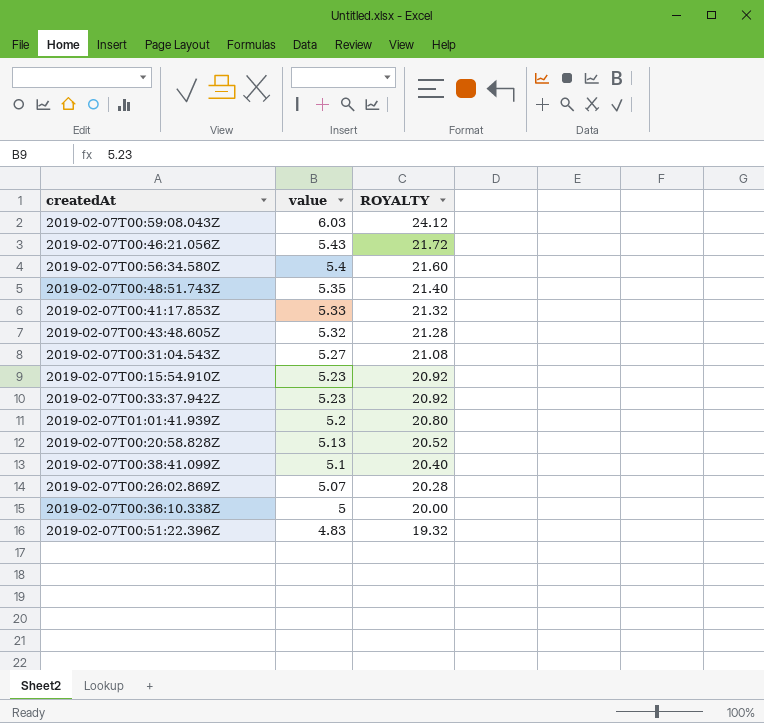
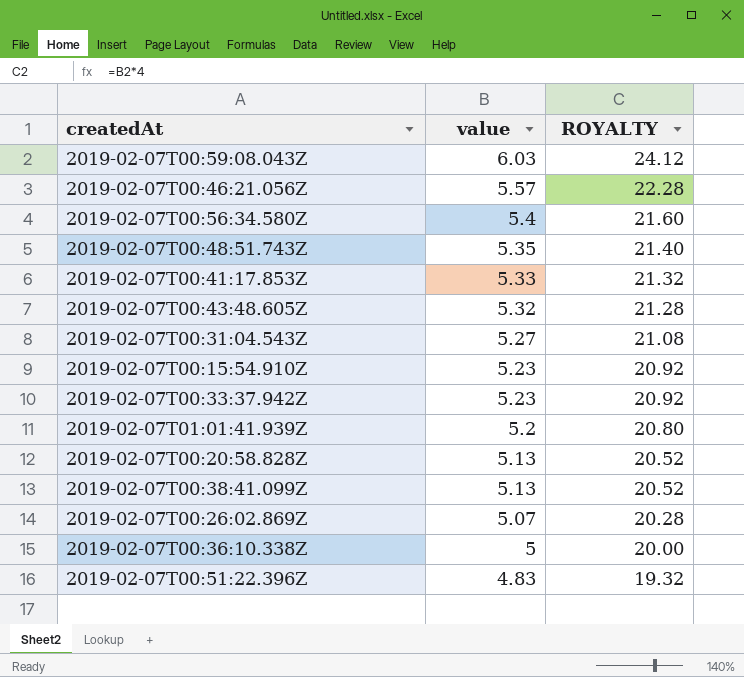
2019-02-07T00:46:21.056Z | value: 5.43 -> 5.57
2019-02-07T00:46:21.056Z | ROYALTY: 21.72 -> 22.28
2019-02-07T00:38:41.099Z | value: 5.1 -> 5.13
2019-02-07T00:38:41.099Z | ROYALTY: 20.40 -> 20.52

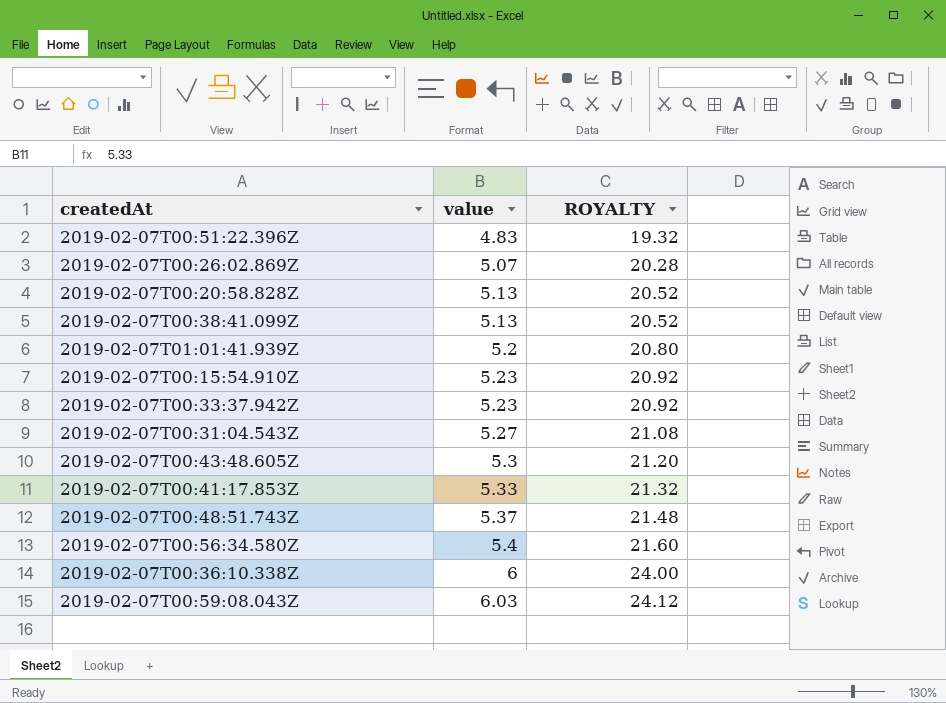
row order: value descending -> value ascending
row 2019-02-07T00:46:21.056Z: 5.57 | 22.28 -> none
2019-02-07T00:43:48.605Z | value: 5.32 -> 5.3
2019-02-07T00:43:48.605Z | ROYALTY: 21.28 -> 21.20
2019-02-07T00:48:51.743Z | value: 5.35 -> 5.37
2019-02-07T00:48:51.743Z | ROYALTY: 21.40 -> 21.48
2019-02-07T00:36:10.338Z | value: 5 -> 6
2019-02-07T00:36:10.338Z | ROYALTY: 20.00 -> 24.00

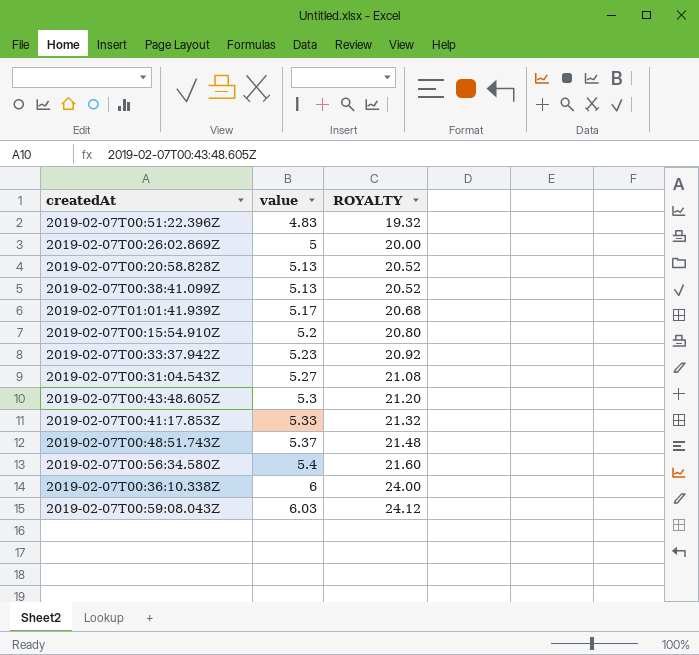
2019-02-07T00:26:02.869Z | value: 5.07 -> 5
2019-02-07T00:26:02.869Z | ROYALTY: 20.28 -> 20.00
2019-02-07T01:01:41.939Z | value: 5.2 -> 5.17
2019-02-07T01:01:41.939Z | ROYALTY: 20.80 -> 20.68
2019-02-07T00:15:54.910Z | value: 5.23 -> 5.2
2019-02-07T00:15:54.910Z | ROYALTY: 20.92 -> 20.80

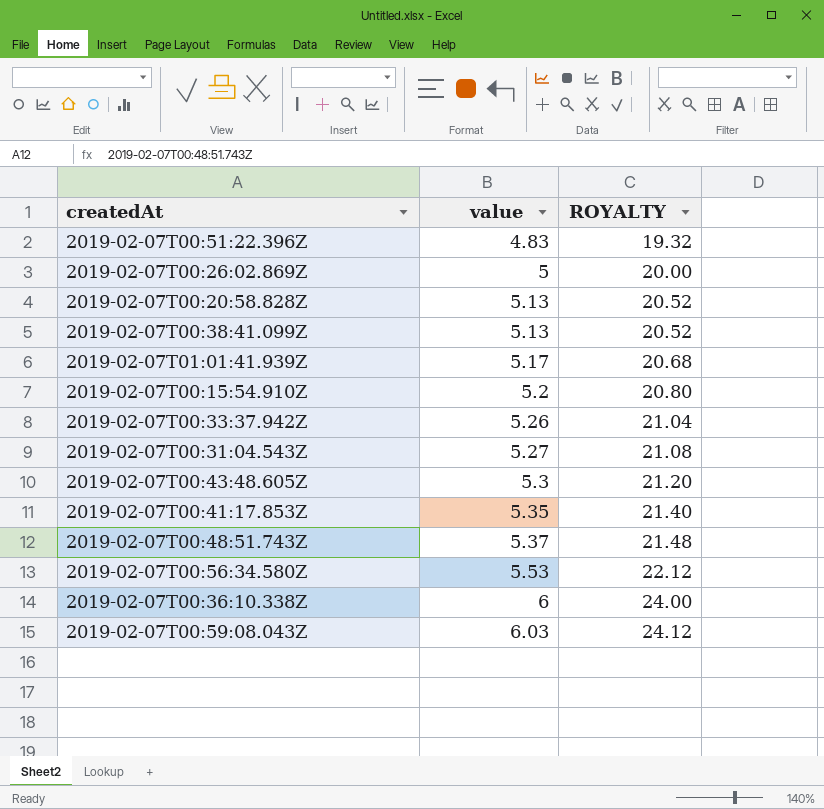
2019-02-07T00:33:37.942Z | value: 5.23 -> 5.26
2019-02-07T00:33:37.942Z | ROYALTY: 20.92 -> 21.04
2019-02-07T00:41:17.853Z | value: 5.33 -> 5.35
2019-02-07T00:41:17.853Z | ROYALTY: 21.32 -> 21.40
2019-02-07T00:56:34.580Z | value: 5.4 -> 5.53
2019-02-07T00:56:34.580Z | ROYALTY: 21.60 -> 22.12

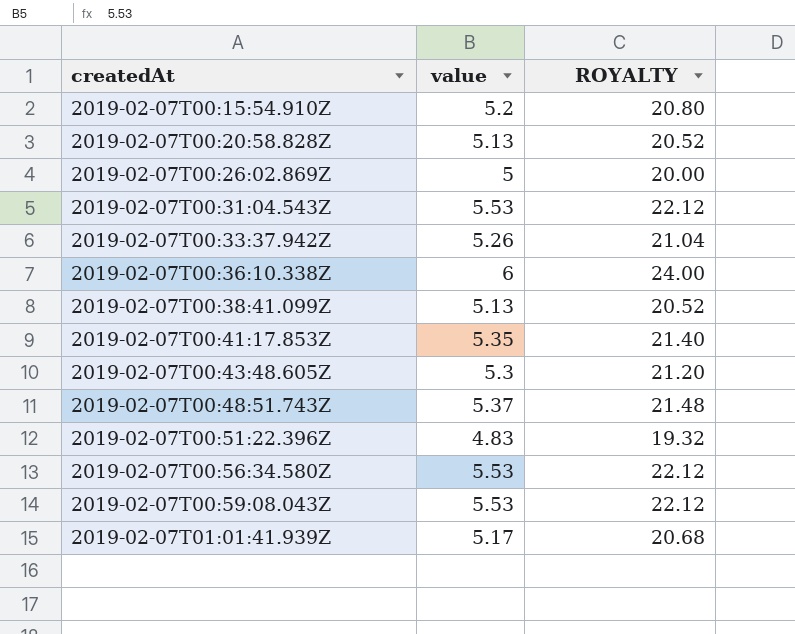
row order: value ascending -> createdAt ascending
2019-02-07T00:31:04.543Z | value: 5.27 -> 5.53
2019-02-07T00:31:04.543Z | ROYALTY: 21.08 -> 22.12
2019-02-07T00:59:08.043Z | value: 6.03 -> 5.53
2019-02-07T00:59:08.043Z | ROYALTY: 24.12 -> 22.12

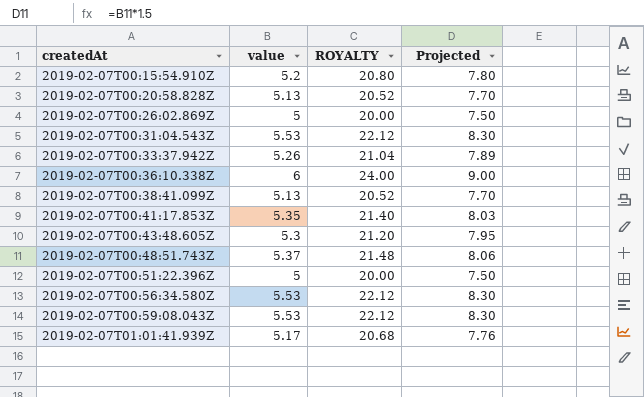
column Projected | formula: none -> [value] * 1.5
2019-02-07T00:51:22.396Z | value: 4.83 -> 5
2019-02-07T00:51:22.396Z | ROYALTY: 19.32 -> 20.00

